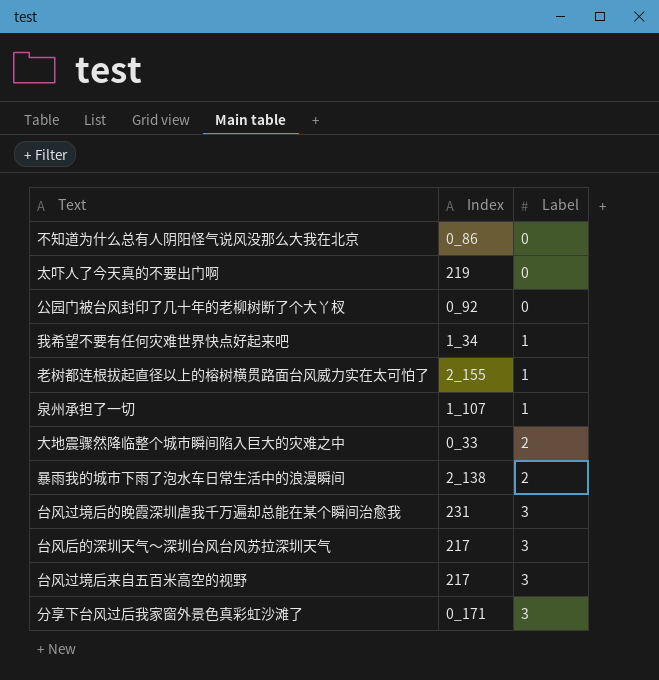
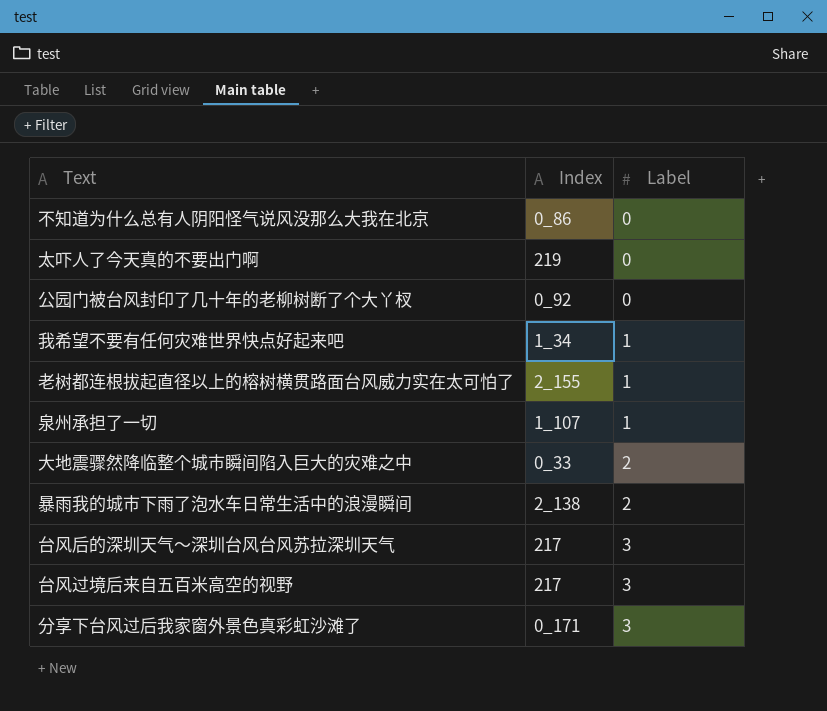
row 台风过境后的晚霞深圳虐我千万遍却总能在某个瞬间治愈我: 231 | 3 -> none

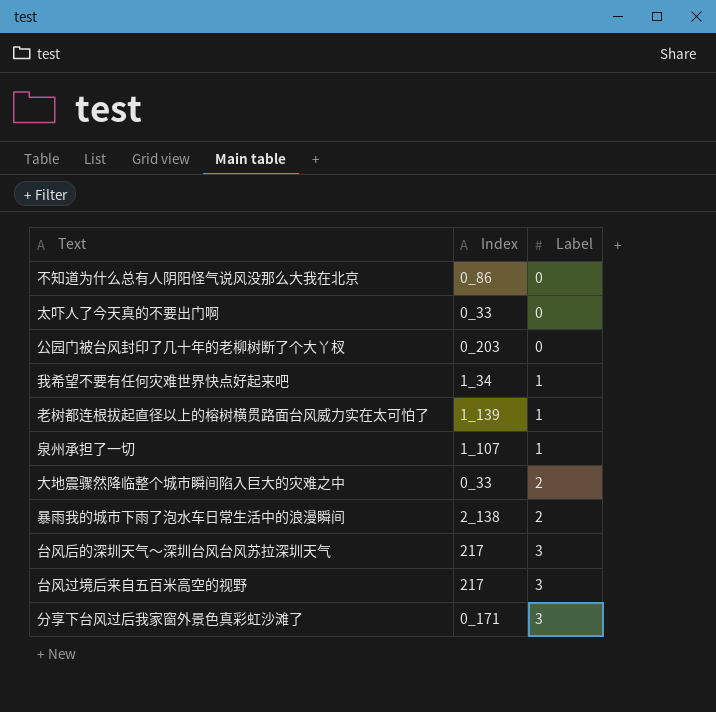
太吓人了今天真的不要出门啊 | Index: 219 -> 0_33
公园门被台风封印了几十年的老柳树断了个大丫杈 | Index: 0_92 -> 0_203
老树都连根拔起直径以上的榕树横贯路面台风威力实在太可怕了 | Index: 2_155 -> 1_139

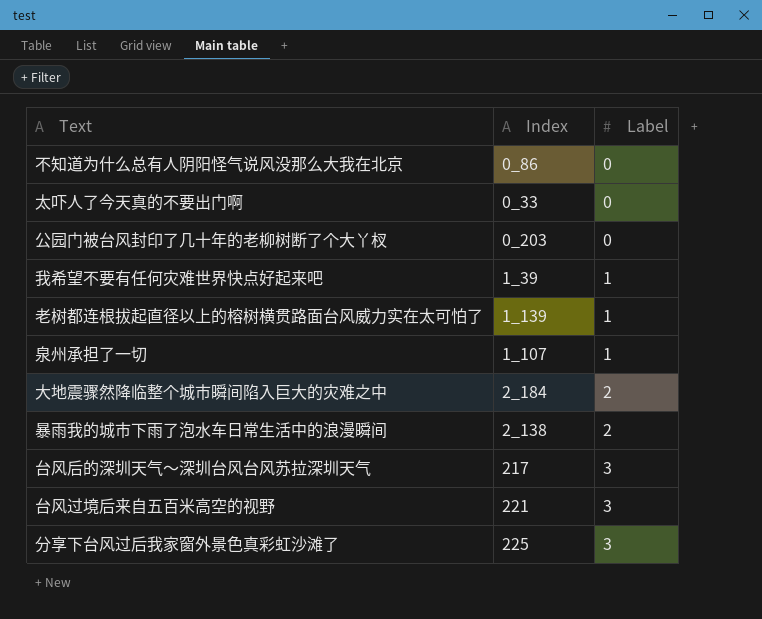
我希望不要有任何灾难世界快点好起来吧 | Index: 1_34 -> 1_39
大地震骤然降临整个城市瞬间陷入巨大的灾难之中 | Index: 0_33 -> 2_184
台风过境后来自五百米高空的视野 | Index: 217 -> 221
分享下台风过后我家窗外景色真彩虹沙滩了 | Index: 0_171 -> 225

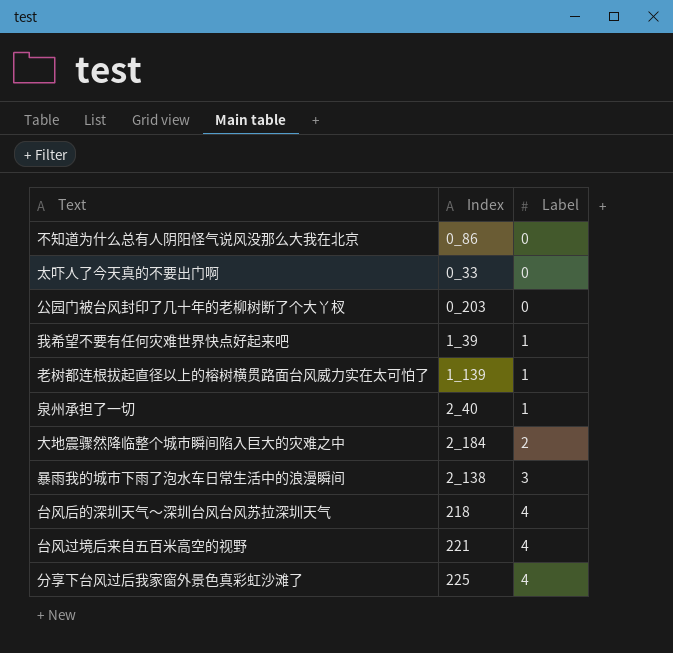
泉州承担了一切 | Index: 1_107 -> 2_40
暴雨我的城市下雨了泡水车日常生活中的浪漫瞬间 | Label: 2 -> 3
台风后的深圳天气～深圳台风台风苏拉深圳天气 | Index: 217 -> 218
台风后的深圳天气～深圳台风台风苏拉深圳天气 | Label: 3 -> 4
台风过境后来自五百米高空的视野 | Label: 3 -> 4
分享下台风过后我家窗外景色真彩虹沙滩了 | Label: 3 -> 4

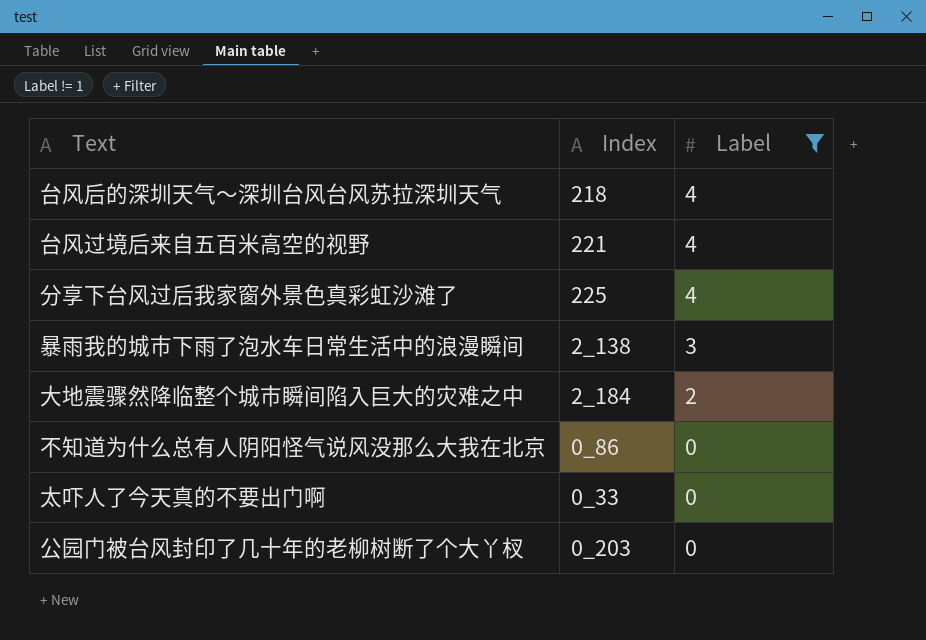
filter: none -> Label != 1
row order: Label ascending -> Label descending

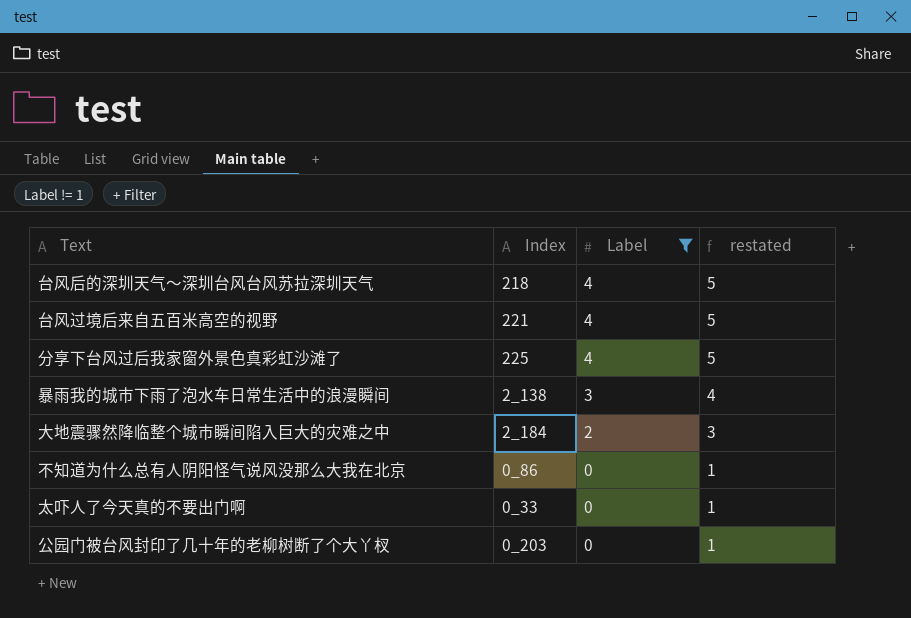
column restated | formula: none -> [Label] + 1

